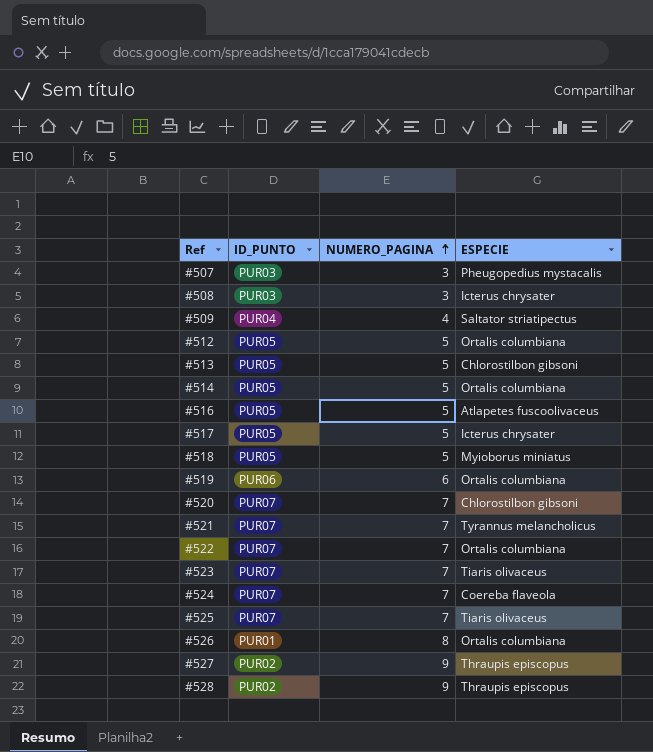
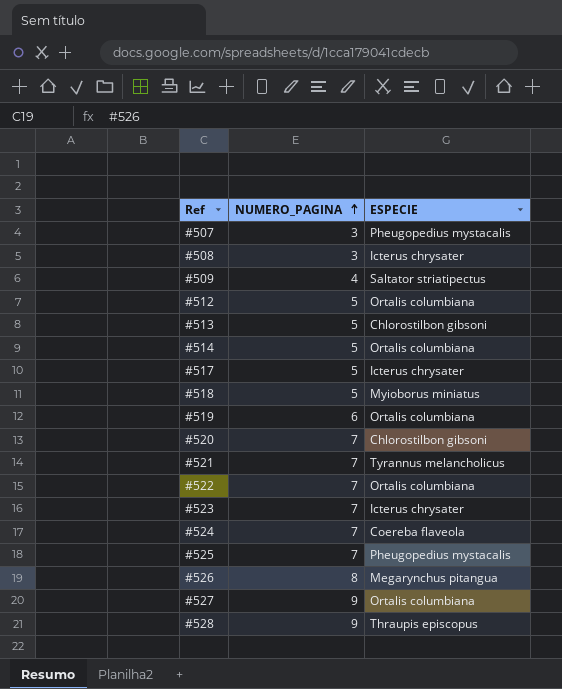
column ID_PUNTO | position: 2 -> none
row #516: PUR05 | 5 | Atlapetes fuscoolivaceus -> none
#523 | ESPECIE: Tiaris olivaceus -> Icterus chrysater
#525 | ESPECIE: Tiaris olivaceus -> Pheugopedius mystacalis
#526 | ESPECIE: Ortalis columbiana -> Megarynchus pitangua
#527 | ESPECIE: Thraupis episcopus -> Ortalis columbiana

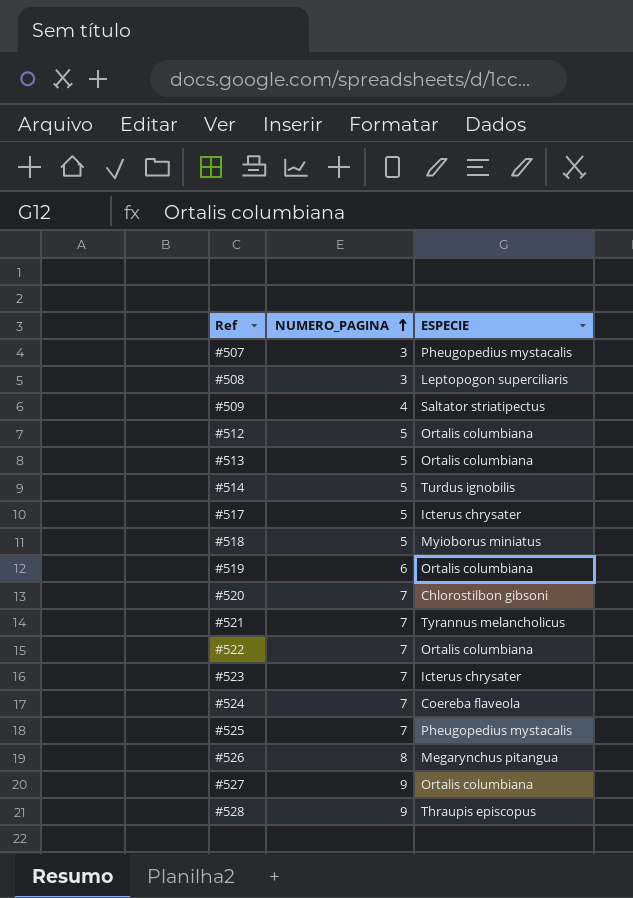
#508 | ESPECIE: Icterus chrysater -> Leptopogon superciliaris
#513 | ESPECIE: Chlorostilbon gibsoni -> Ortalis columbiana
#514 | ESPECIE: Ortalis columbiana -> Turdus ignobilis

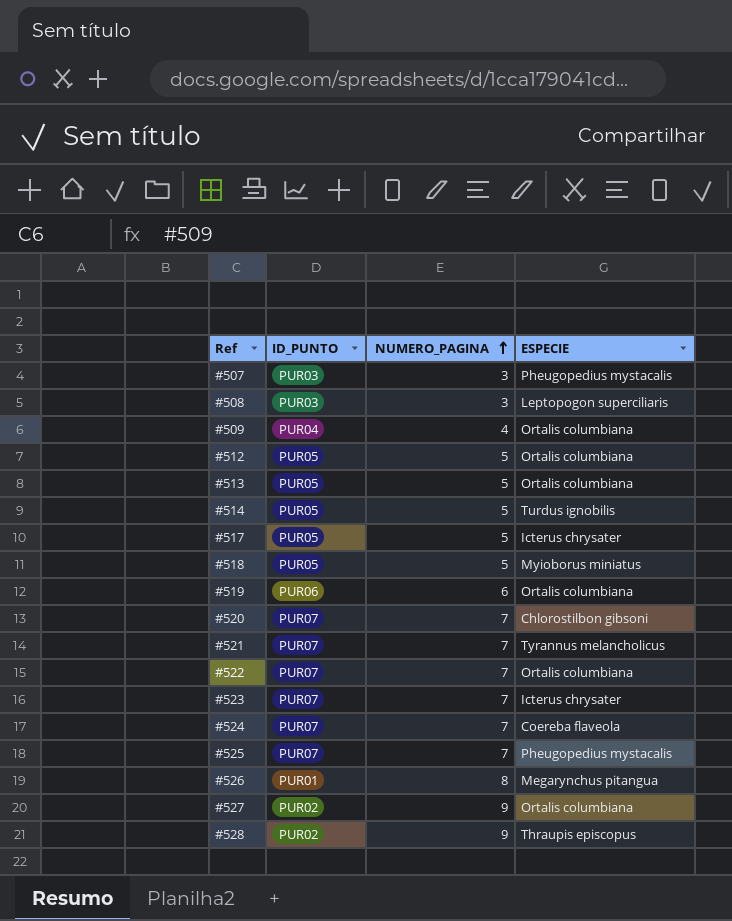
column ID_PUNTO | position: none -> 2
#509 | ESPECIE: Saltator striatipectus -> Ortalis columbiana

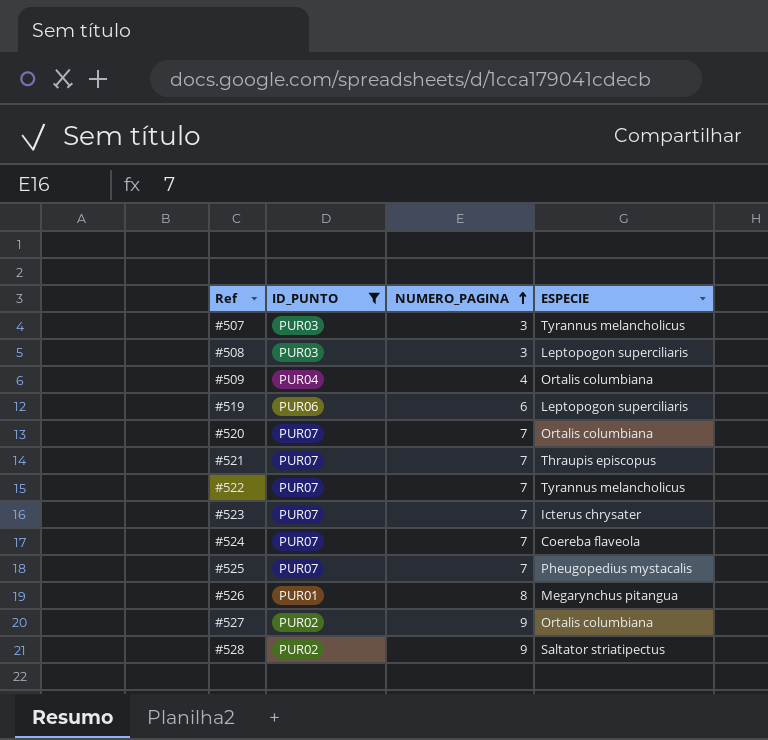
filter: none -> ID_PUNTO != PUR05
#507 | ESPECIE: Pheugopedius mystacalis -> Tyrannus melancholicus
#519 | ESPECIE: Ortalis columbiana -> Leptopogon superciliaris
#520 | ESPECIE: Chlorostilbon gibsoni -> Ortalis columbiana
#521 | ESPECIE: Tyrannus melancholicus -> Thraupis episcopus
#522 | ESPECIE: Ortalis columbiana -> Tyrannus melancholicus
#528 | ESPECIE: Thraupis episcopus -> Saltator striatipectus

